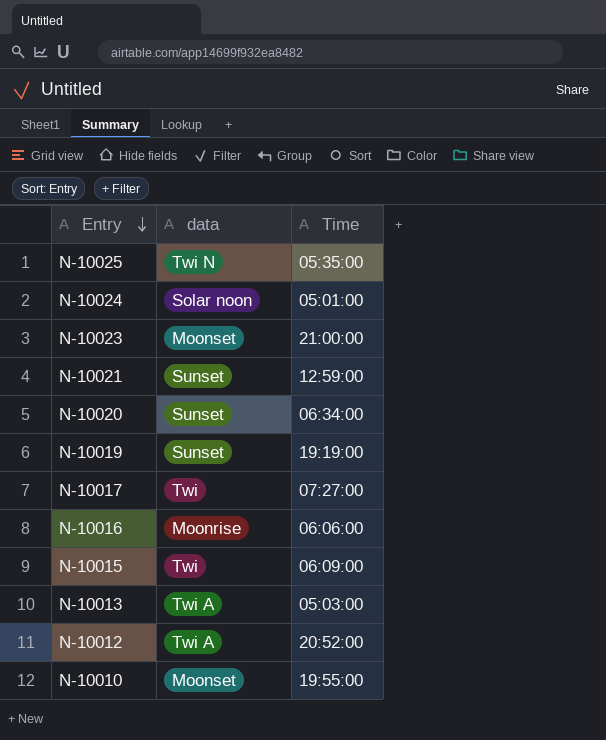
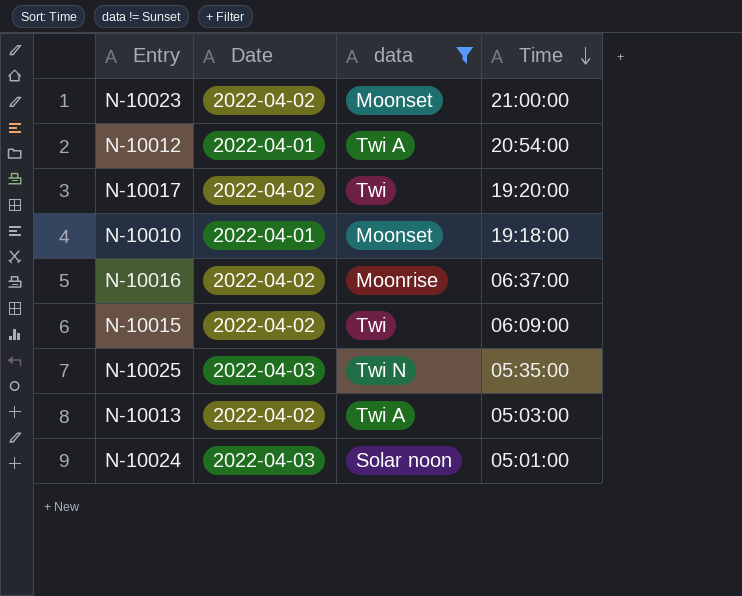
filter: none -> data != Sunset
row order: Entry descending -> Time descending
column Date | position: none -> 2
N-10012 | Time: 20:52:00 -> 20:54:00
N-10017 | Time: 07:27:00 -> 19:20:00
N-10010 | Time: 19:55:00 -> 19:18:00
N-10016 | Time: 06:06:00 -> 06:37:00

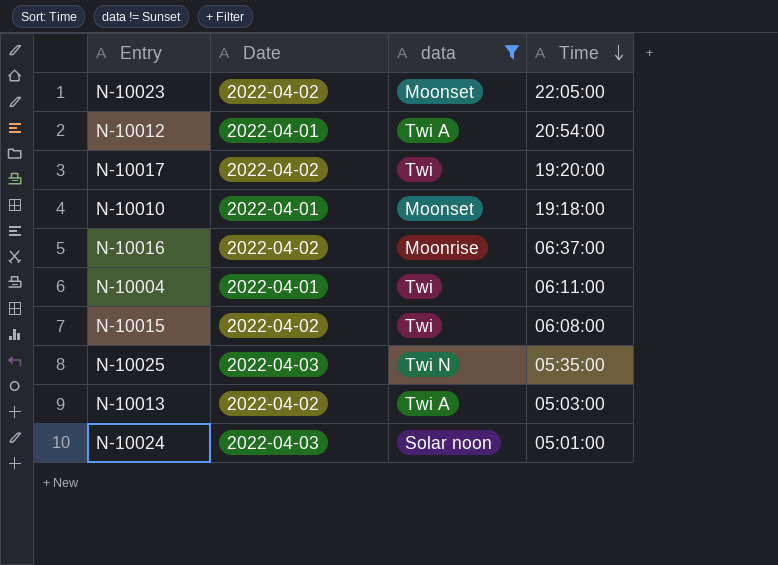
N-10023 | Time: 21:00:00 -> 22:05:00
row N-10004: none -> 2022-04-01 | Twi | 06:11:00
N-10015 | Time: 06:09:00 -> 06:08:00

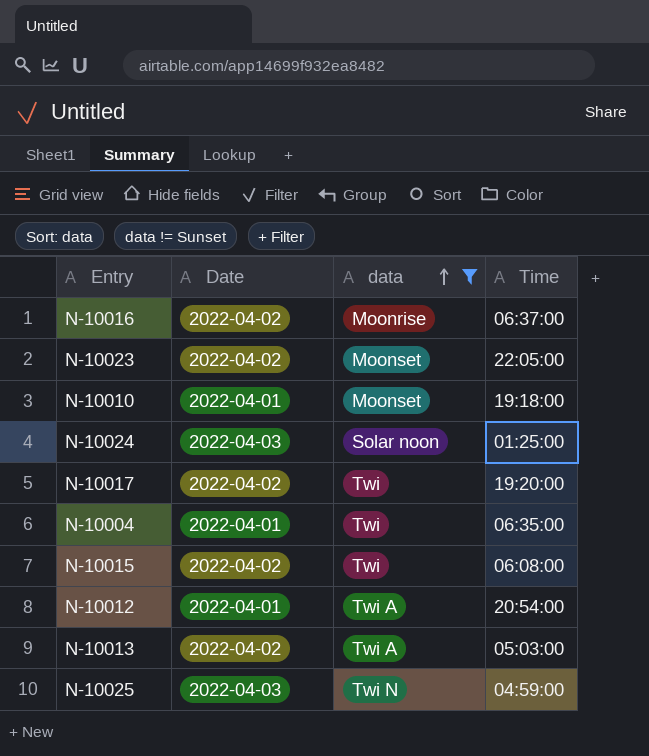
row order: Time descending -> data ascending
N-10024 | Time: 05:01:00 -> 01:25:00
N-10004 | Time: 06:11:00 -> 06:35:00
N-10025 | Time: 05:35:00 -> 04:59:00

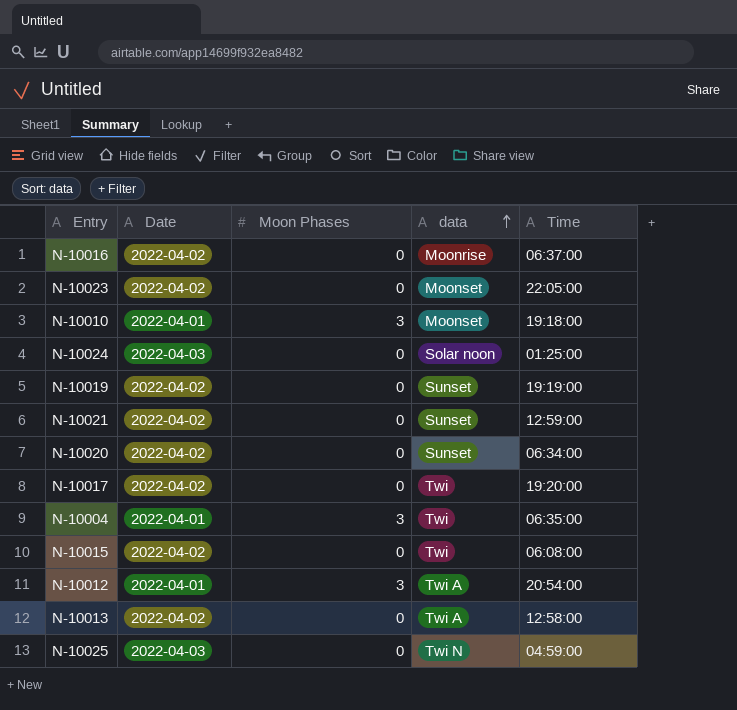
filter: data != Sunset -> none
column Moon Phases | position: none -> 3
N-10013 | Time: 05:03:00 -> 12:58:00

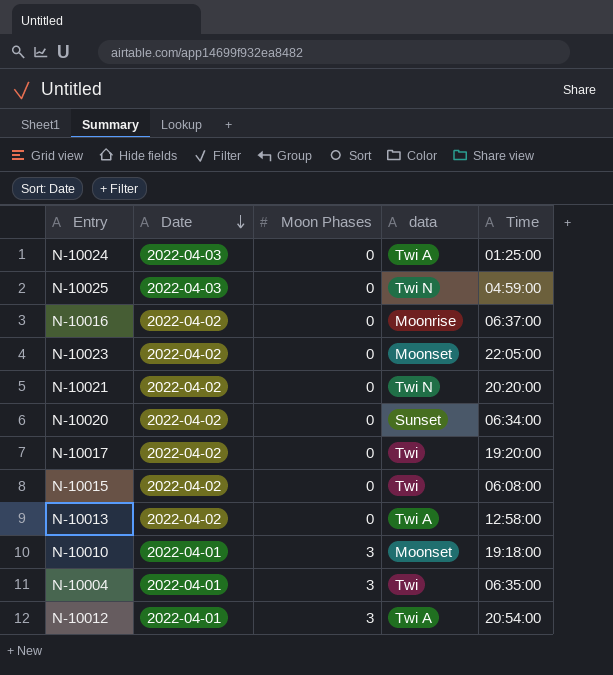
row order: data ascending -> Date descending
row N-10019: 2022-04-02 | 0 | Sunset | 19:19:00 -> none
N-10024 | data: Solar noon -> Twi A
N-10021 | data: Sunset -> Twi N
N-10021 | Time: 12:59:00 -> 20:20:00

